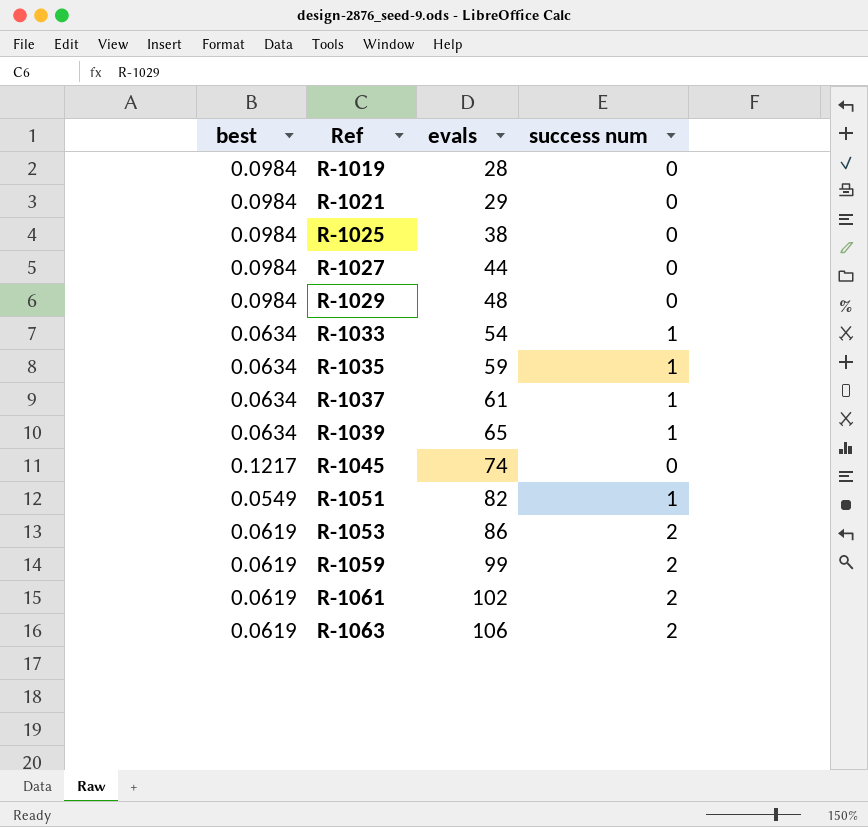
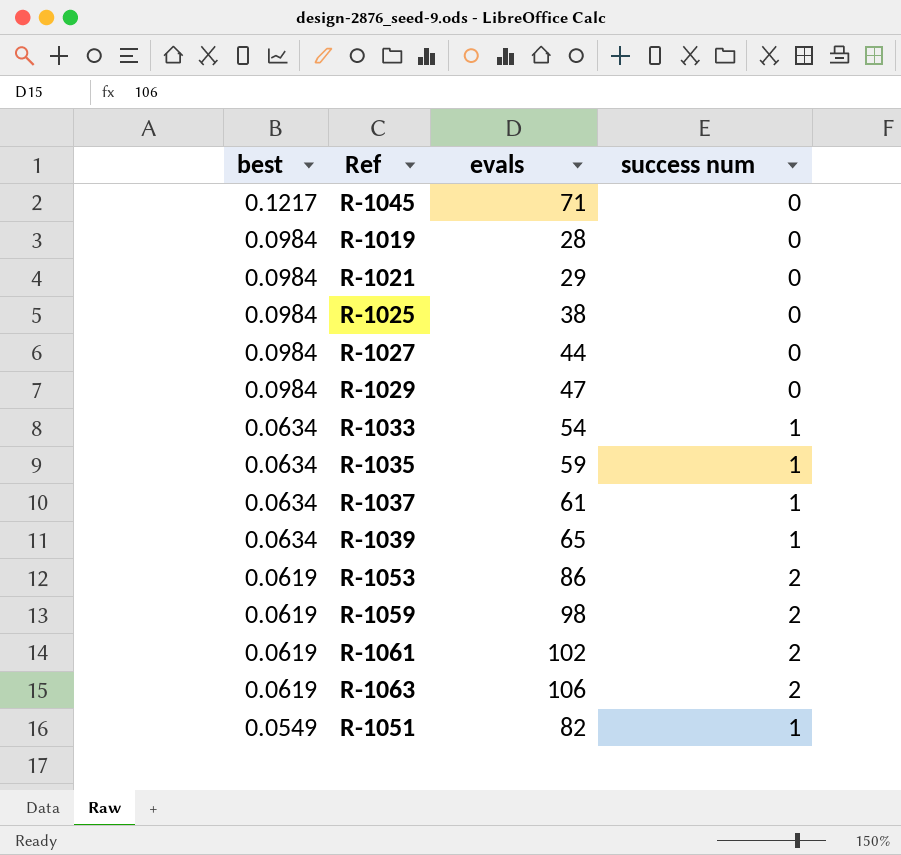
row order: Ref ascending -> best descending
R-1045 | evals: 74 -> 71
R-1029 | evals: 48 -> 47
R-1059 | evals: 99 -> 98

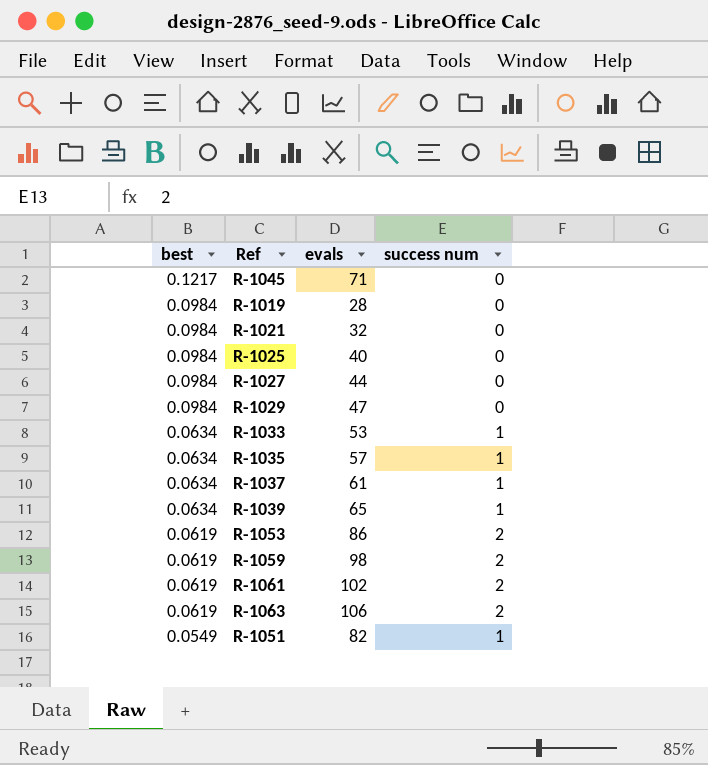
R-1021 | evals: 29 -> 32
R-1025 | evals: 38 -> 40
R-1033 | evals: 54 -> 53
R-1035 | evals: 59 -> 57

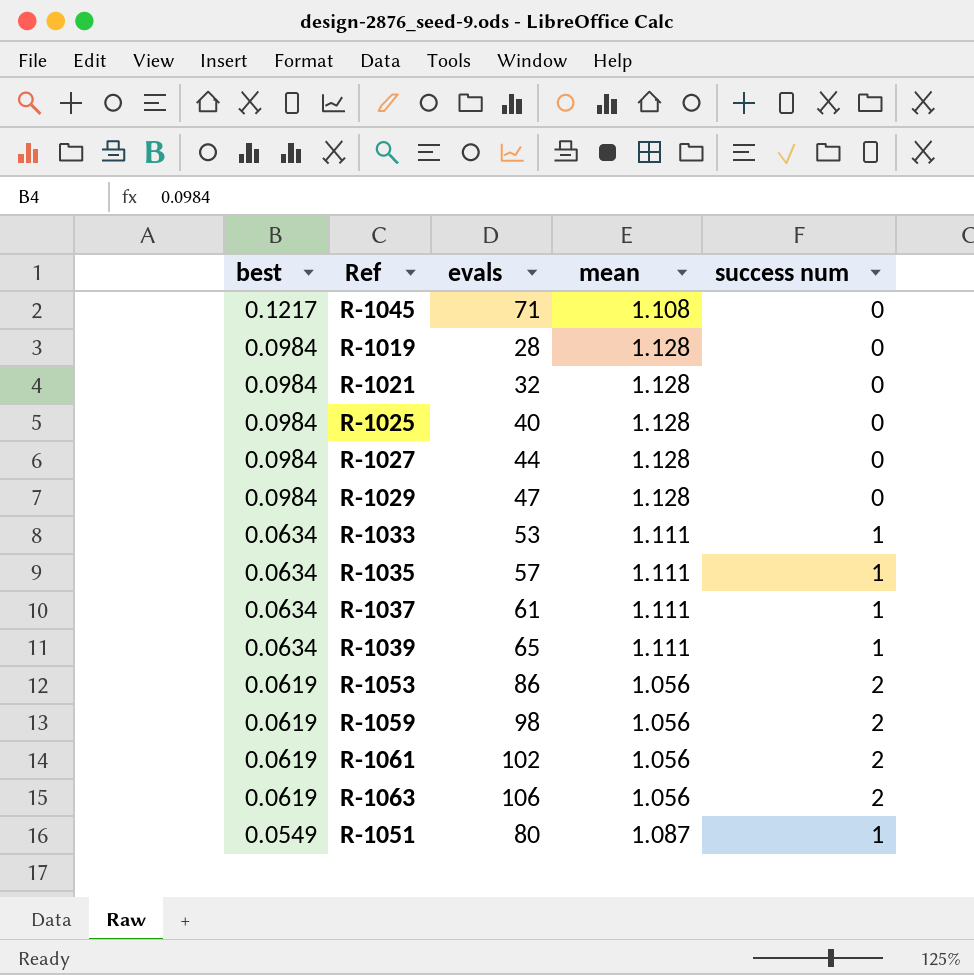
column mean | position: none -> 4
R-1051 | evals: 82 -> 80

